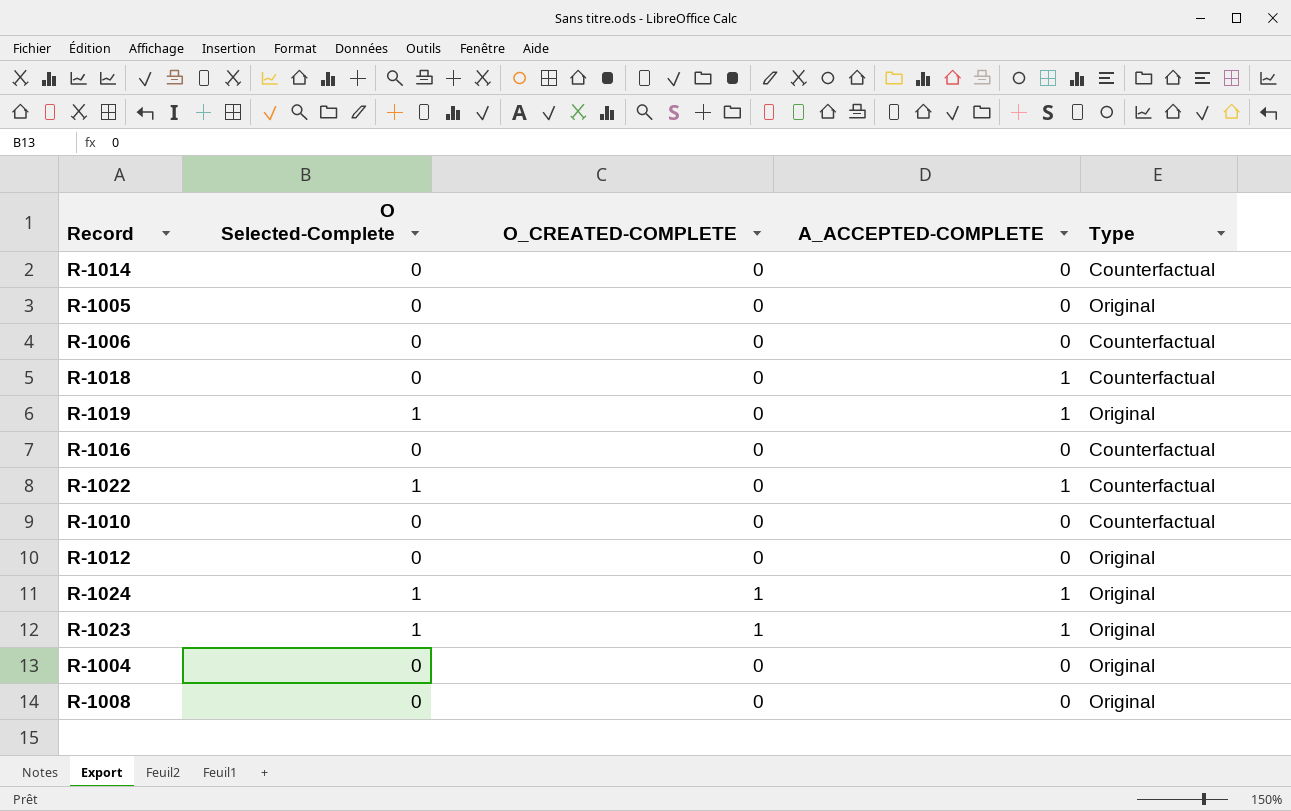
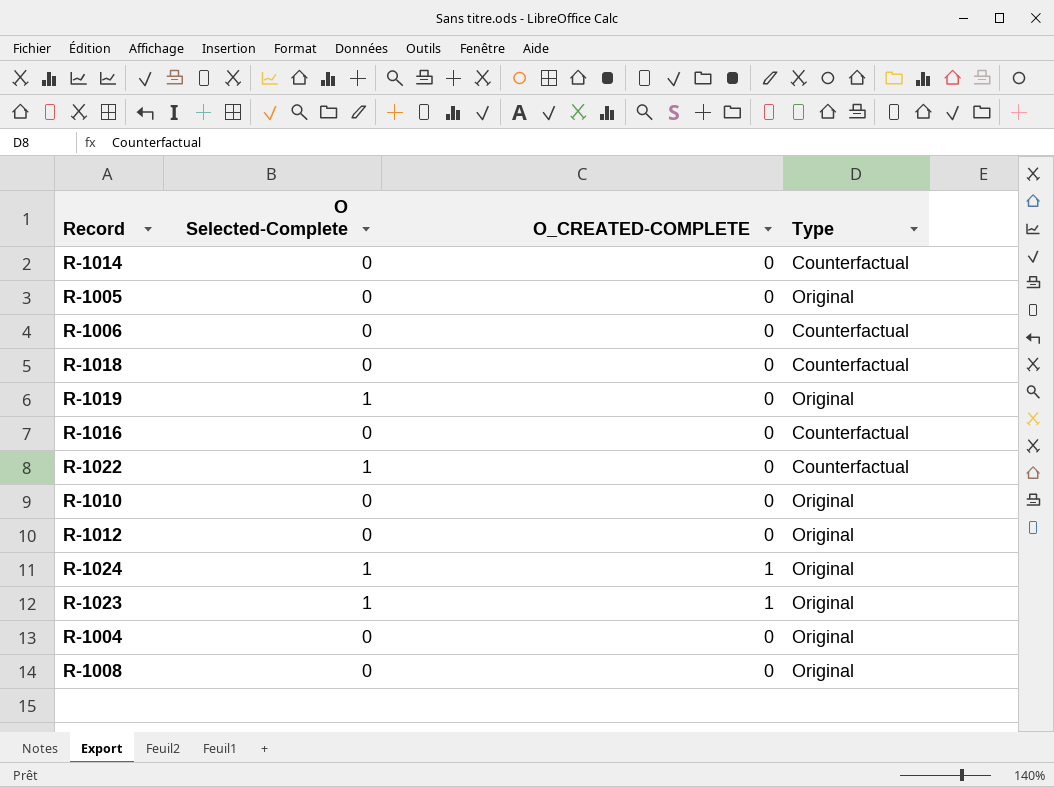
column A_ACCEPTED-COMPLETE | position: 4 -> none
R-1010 | Type: Counterfactual -> Original

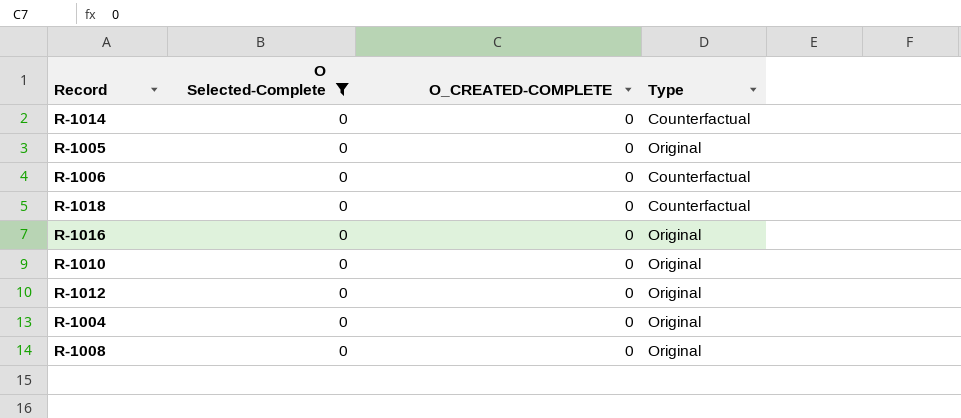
filter: none -> O Selected-Complete = 0
R-1016 | Type: Counterfactual -> Original

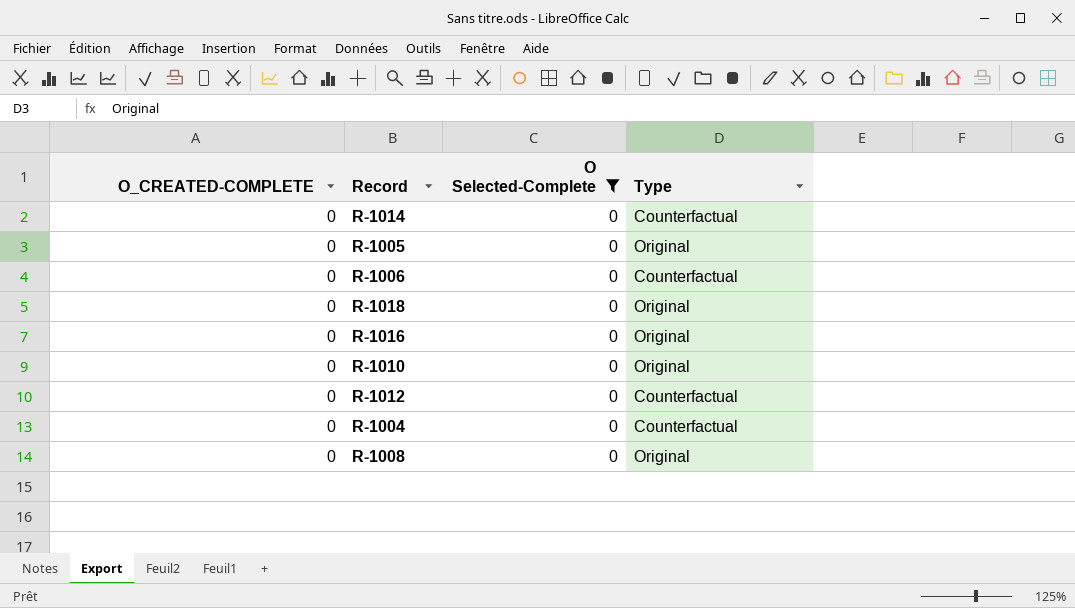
column O_CREATED-COMPLETE | position: 3 -> 1
R-1018 | Type: Counterfactual -> Original
R-1012 | Type: Original -> Counterfactual
R-1004 | Type: Original -> Counterfactual

